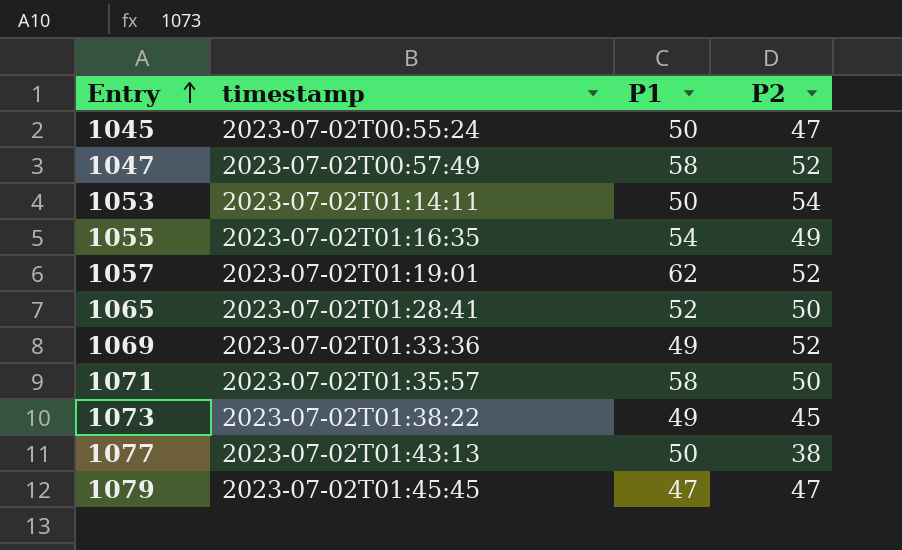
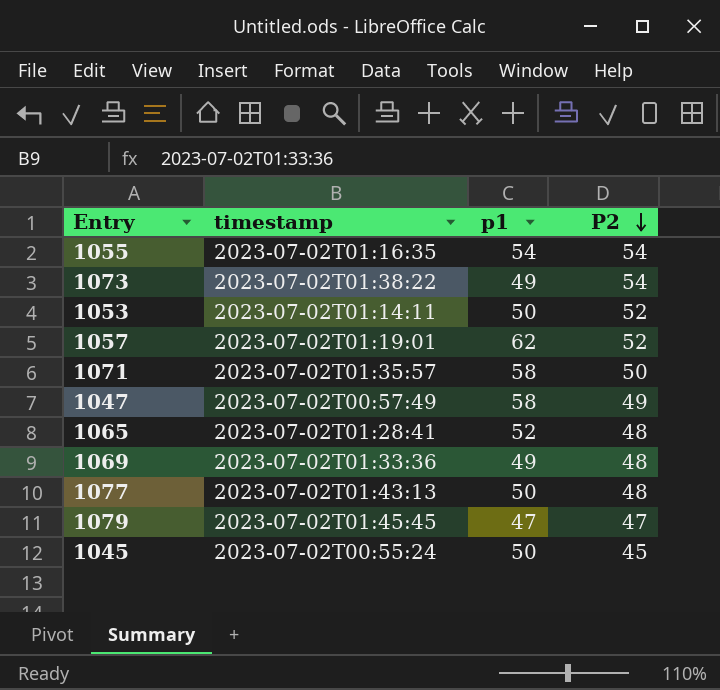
row order: Entry ascending -> P2 descending
column name: P1 -> p1
1055 | P2: 49 -> 54
1073 | P2: 45 -> 54
1053 | P2: 54 -> 52
1047 | P2: 52 -> 49
1065 | P2: 50 -> 48
1069 | P2: 52 -> 48
1077 | P2: 38 -> 48
1045 | P2: 47 -> 45

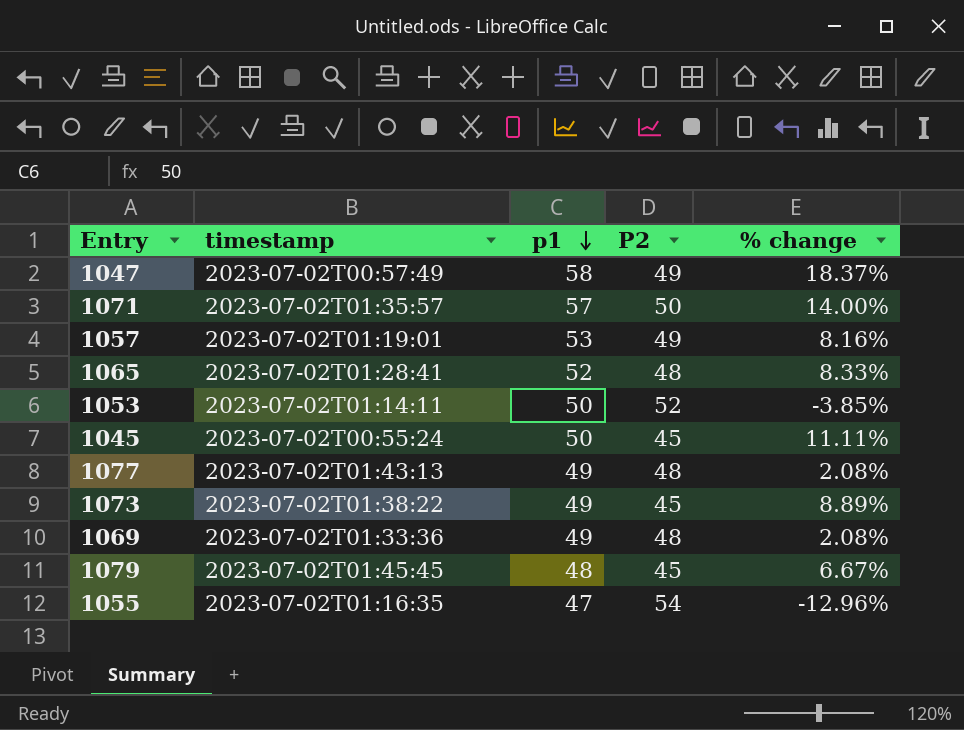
row order: P2 descending -> p1 descending
column % change | formula: none -> ([p1] - [P2]) / [P2]
1071 | p1: 58 -> 57
1057 | p1: 62 -> 53
1057 | P2: 52 -> 49
1077 | p1: 50 -> 49
1073 | P2: 54 -> 45
1079 | p1: 47 -> 48
1079 | P2: 47 -> 45
1055 | p1: 54 -> 47

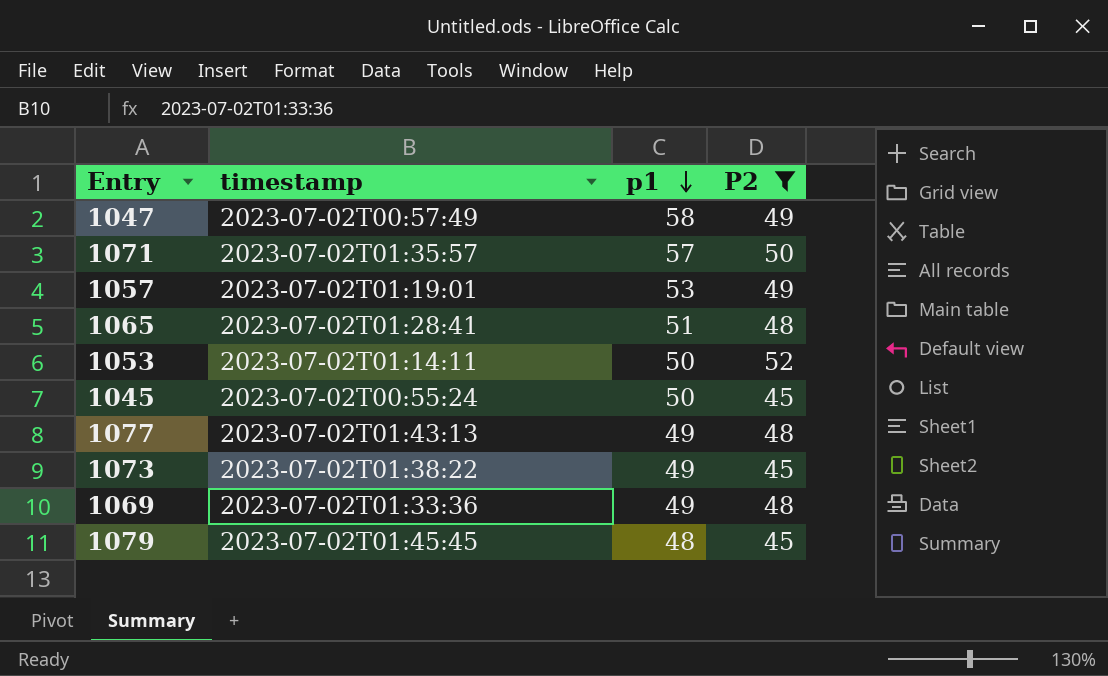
filter: none -> P2 != 54
column % change | formula: ([p1] - [P2]) / [P2] -> none
1065 | p1: 52 -> 51

